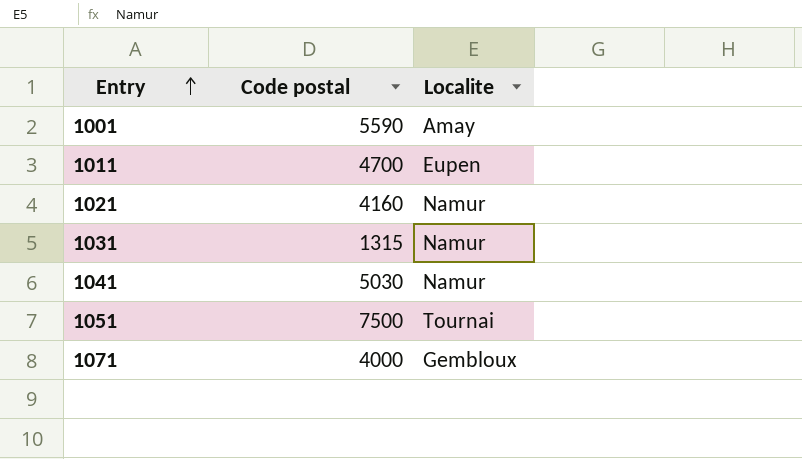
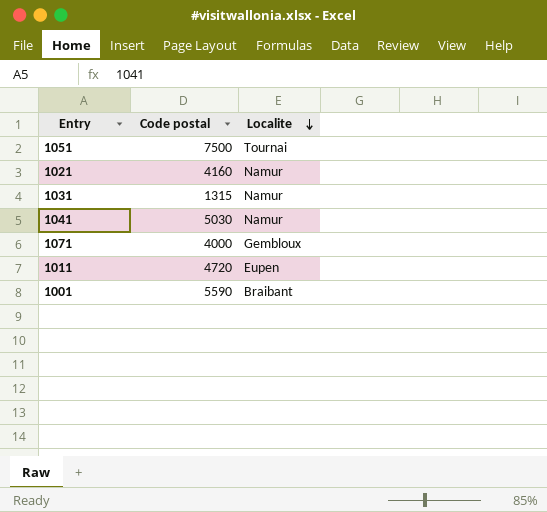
row order: Entry ascending -> Localite descending
1011 | Code postal: 4700 -> 4720
1001 | Localite: Amay -> Braibant

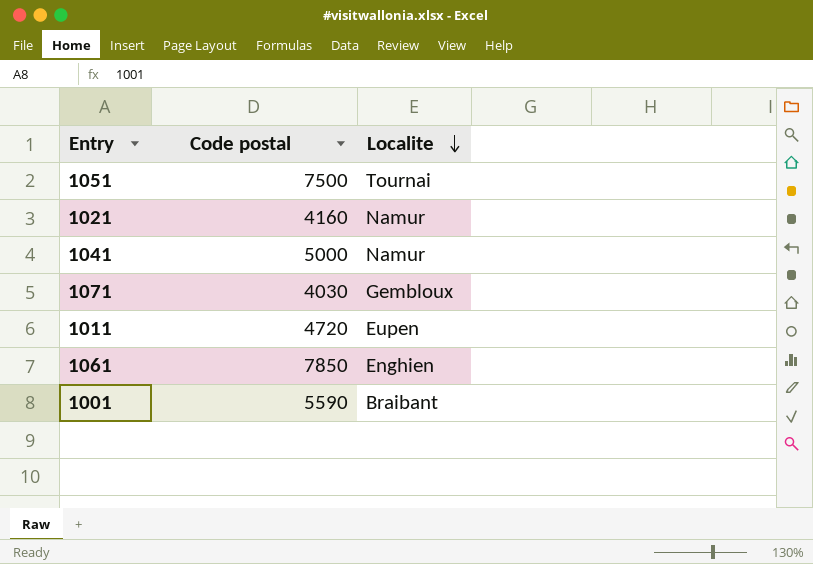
row 1031: 1315 | Namur -> none
1041 | Code postal: 5030 -> 5000
1071 | Code postal: 4000 -> 4030
row 1061: none -> 7850 | Enghien

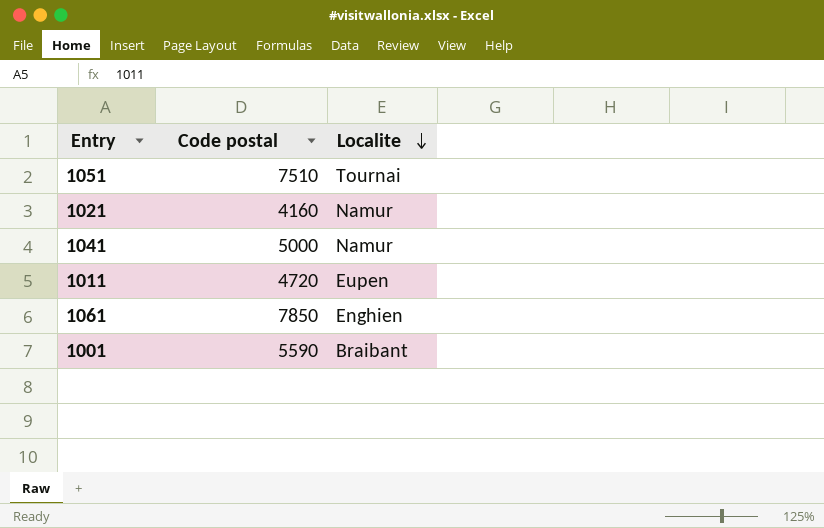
row 1071: 4030 | Gembloux -> none
1051 | Code postal: 7500 -> 7510

